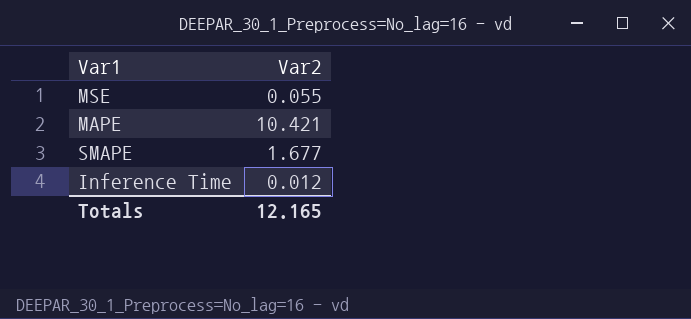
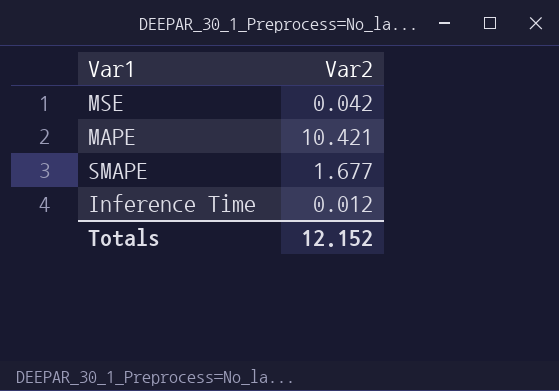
MSE | Var2: 0.055 -> 0.042
Totals | Var2: 12.165 -> 12.152

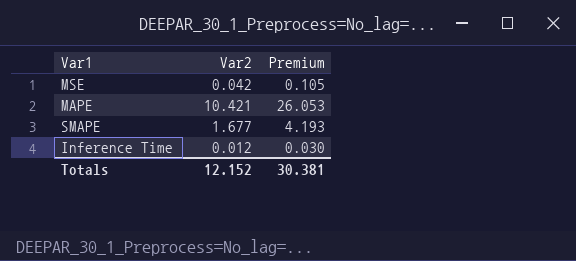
column Premium | formula: none -> [Var2] * 2.5

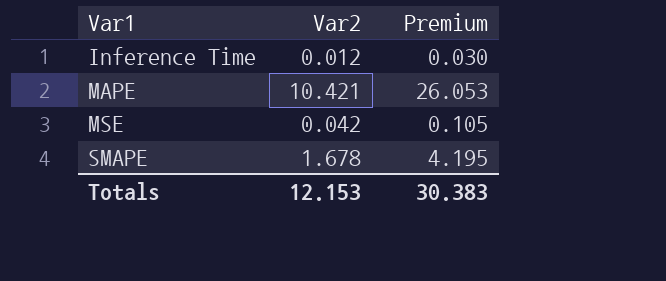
row order: none -> Var1 ascending
SMAPE | Var2: 1.677 -> 1.678
SMAPE | Premium: 4.193 -> 4.195
Totals | Var2: 12.152 -> 12.153
Totals | Premium: 30.381 -> 30.383

